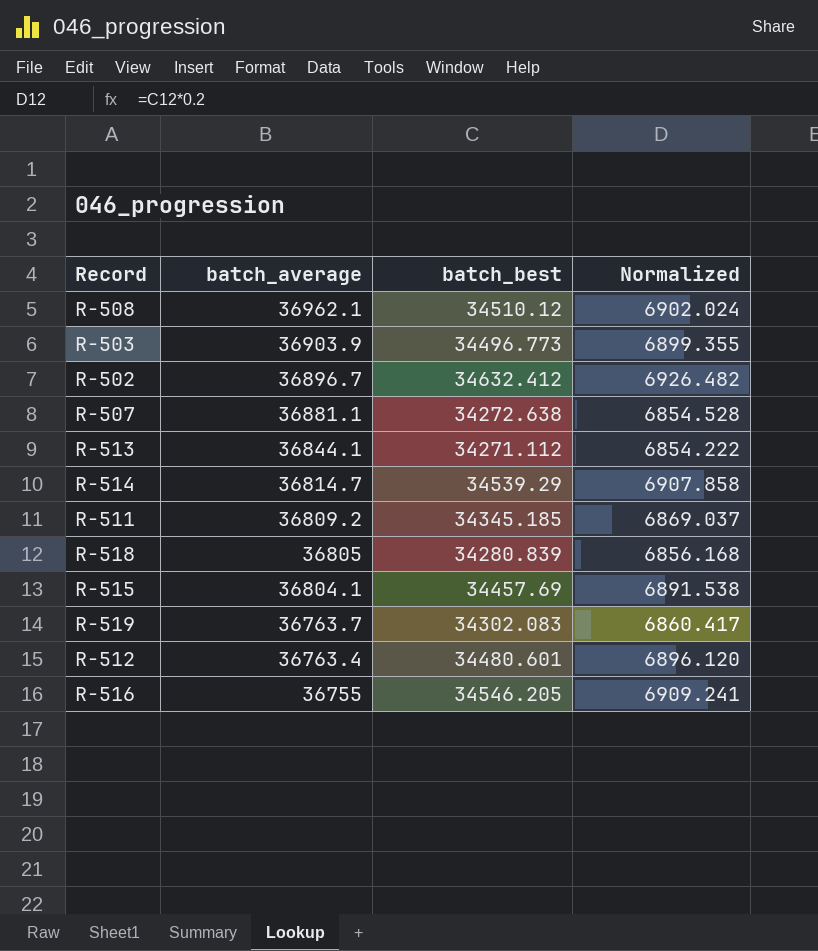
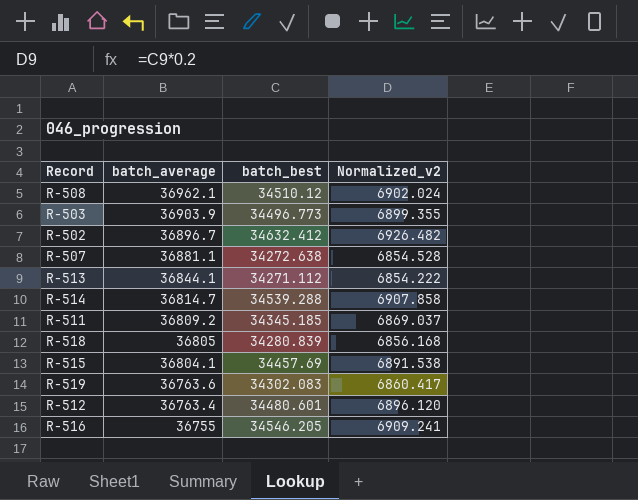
column name: Normalized -> Normalized_v2
R-514 | batch_best: 34539.29 -> 34539.288
R-519 | batch_average: 36763.7 -> 36763.6

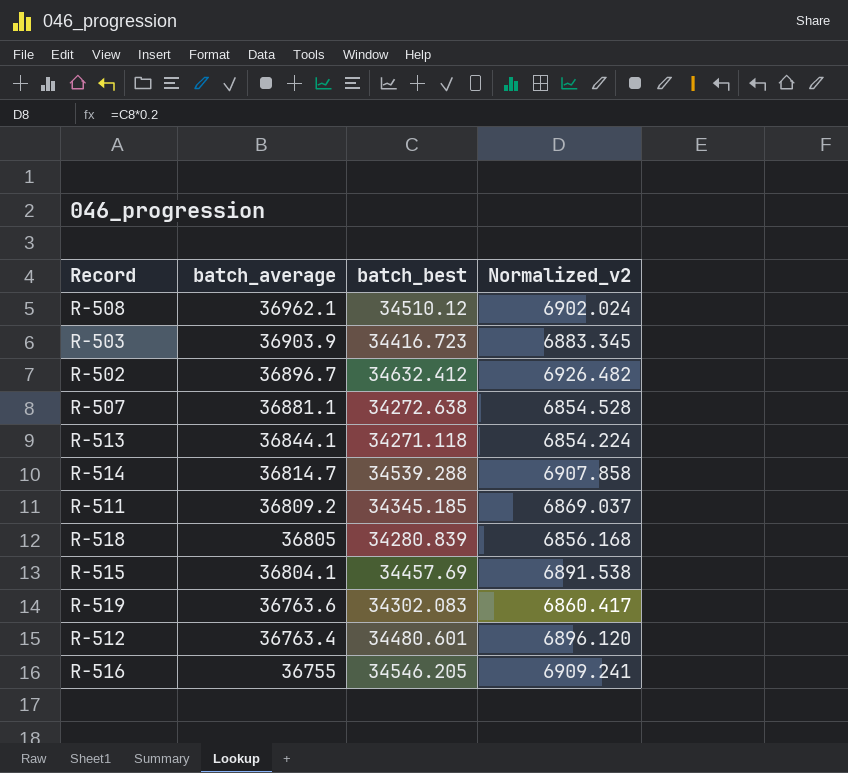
R-503 | batch_best: 34496.773 -> 34416.723
R-503 | Normalized_v2: 6899.355 -> 6883.345
R-513 | batch_best: 34271.112 -> 34271.118
R-513 | Normalized_v2: 6854.222 -> 6854.224

